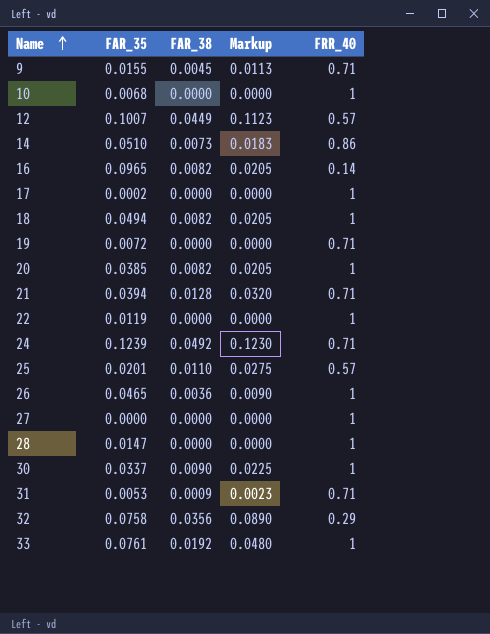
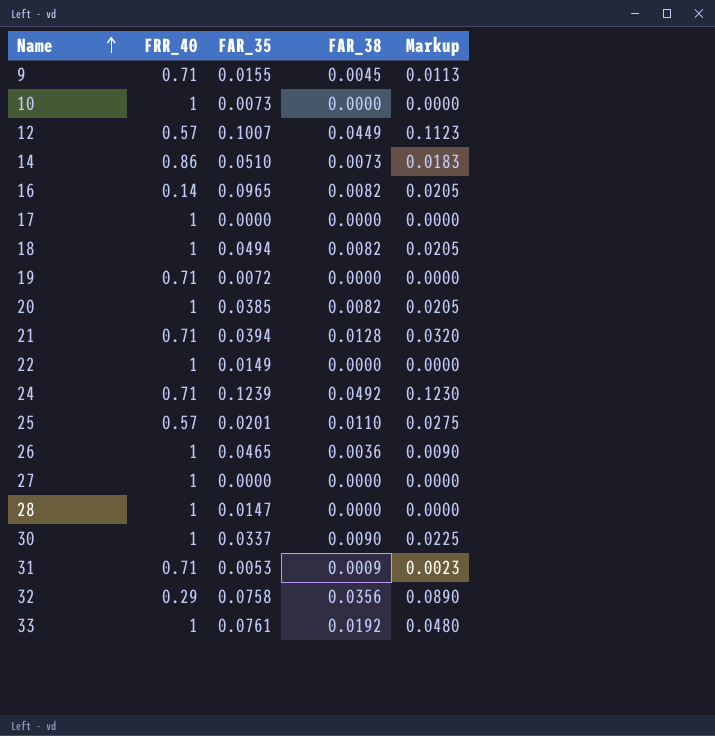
column FRR_40 | position: 5 -> 2
10 | FAR_35: 0.0068 -> 0.0073
17 | FAR_35: 0.0002 -> 0.0000
22 | FAR_35: 0.0119 -> 0.0149

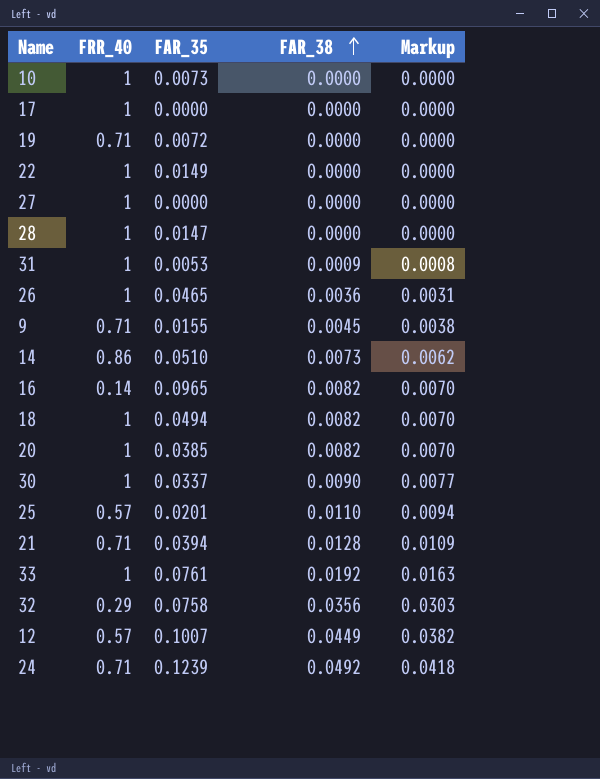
row order: Name ascending -> FAR_38 ascending
column Markup | formula: [FAR_38] * 2.5 -> [FAR_38] * 0.85
31 | FRR_40: 0.71 -> 1

